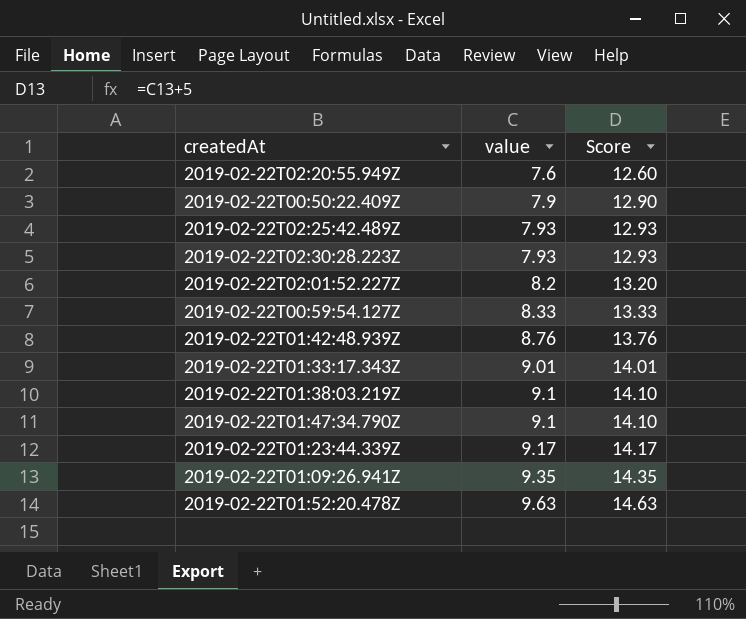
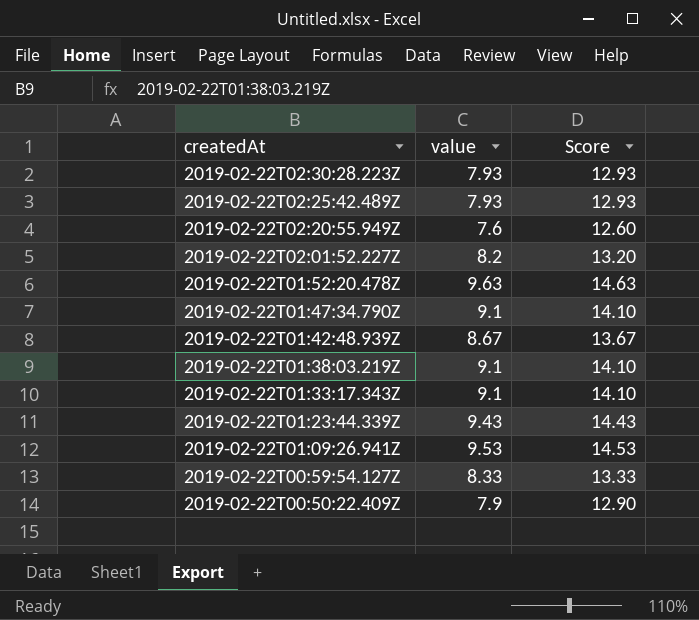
row order: value ascending -> createdAt descending
2019-02-22T01:42:48.939Z | value: 8.76 -> 8.67
2019-02-22T01:42:48.939Z | Score: 13.76 -> 13.67
2019-02-22T01:33:17.343Z | value: 9.01 -> 9.1
2019-02-22T01:33:17.343Z | Score: 14.01 -> 14.10
2019-02-22T01:23:44.339Z | value: 9.17 -> 9.43
2019-02-22T01:23:44.339Z | Score: 14.17 -> 14.43
2019-02-22T01:09:26.941Z | value: 9.35 -> 9.53
2019-02-22T01:09:26.941Z | Score: 14.35 -> 14.53

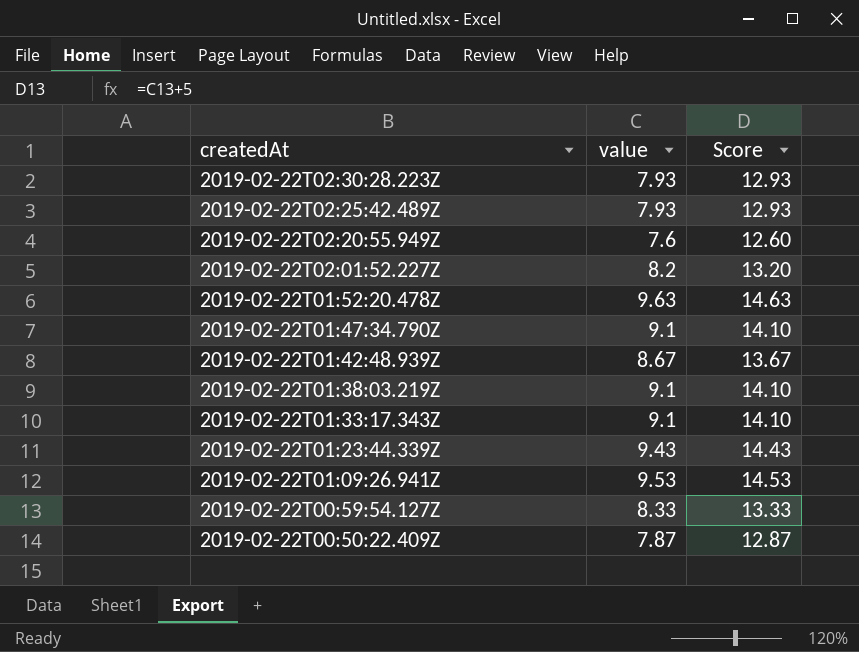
2019-02-22T00:50:22.409Z | value: 7.9 -> 7.87
2019-02-22T00:50:22.409Z | Score: 12.90 -> 12.87

